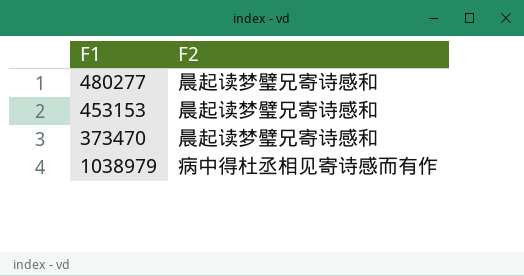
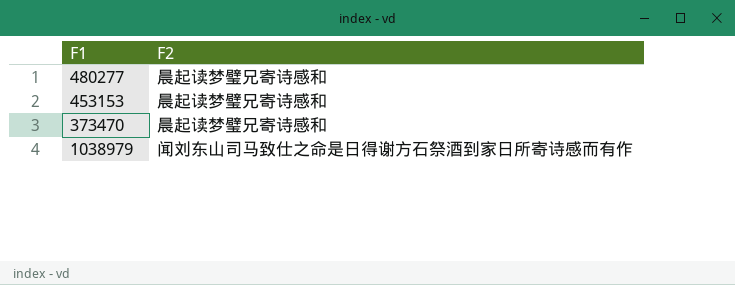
1038979 | F2: 病中得杜丞相见寄诗感而有作 -> 闻刘东山司马致仕之命是日得谢方石祭酒到家日所寄诗感而有作

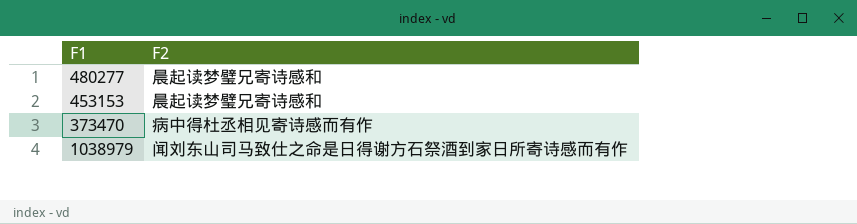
373470 | F2: 晨起读梦璧兄寄诗感和 -> 病中得杜丞相见寄诗感而有作

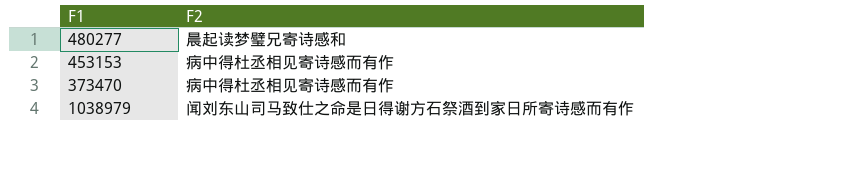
453153 | F2: 晨起读梦璧兄寄诗感和 -> 病中得杜丞相见寄诗感而有作

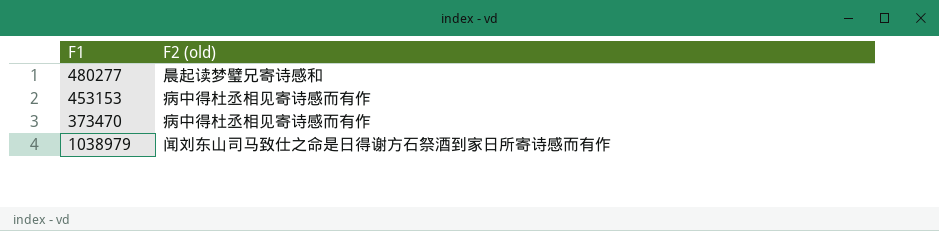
column name: F2 -> F2 (old)

